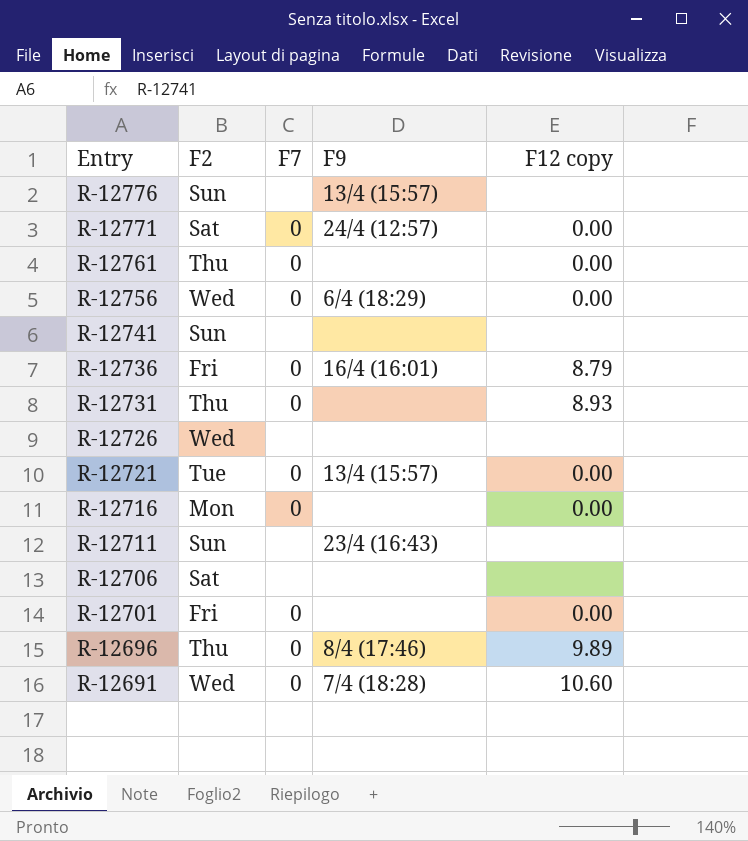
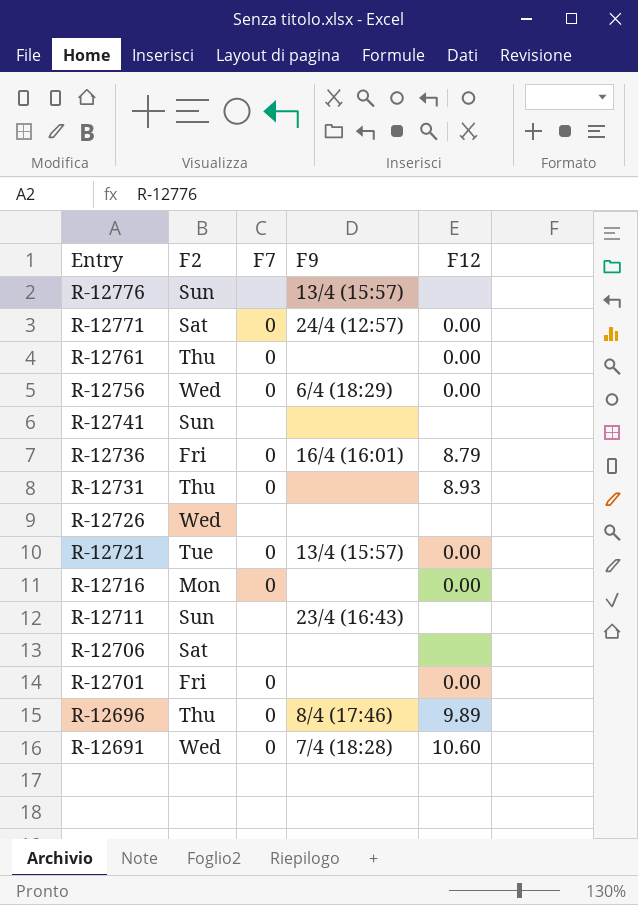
column name: F12 copy -> F12

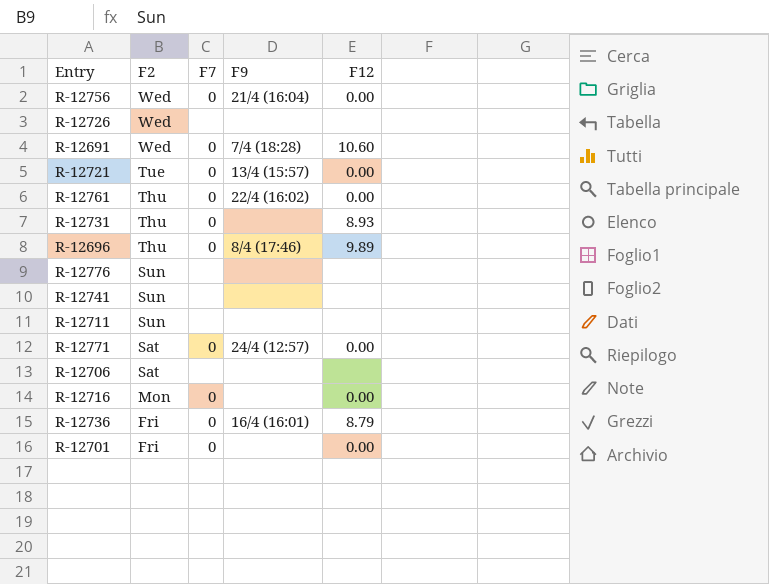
row order: Entry descending -> F2 descending
R-12756 | F9: 6/4 (18:29) -> 21/4 (16:04)
R-12761 | F9: none -> 22/4 (16:02)
R-12776 | F9: 13/4 (15:57) -> none
R-12711 | F9: 23/4 (16:43) -> none

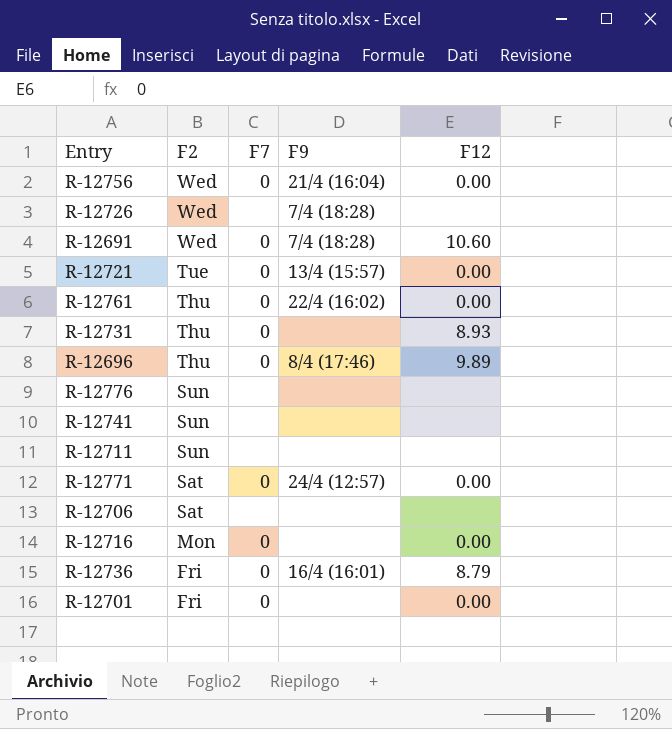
R-12726 | F9: none -> 7/4 (18:28)

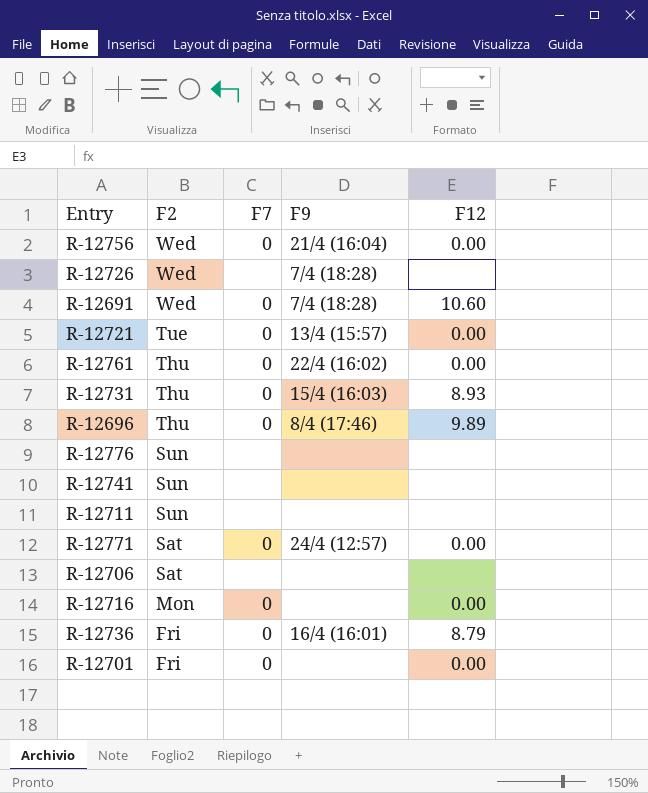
R-12731 | F9: none -> 15/4 (16:03)

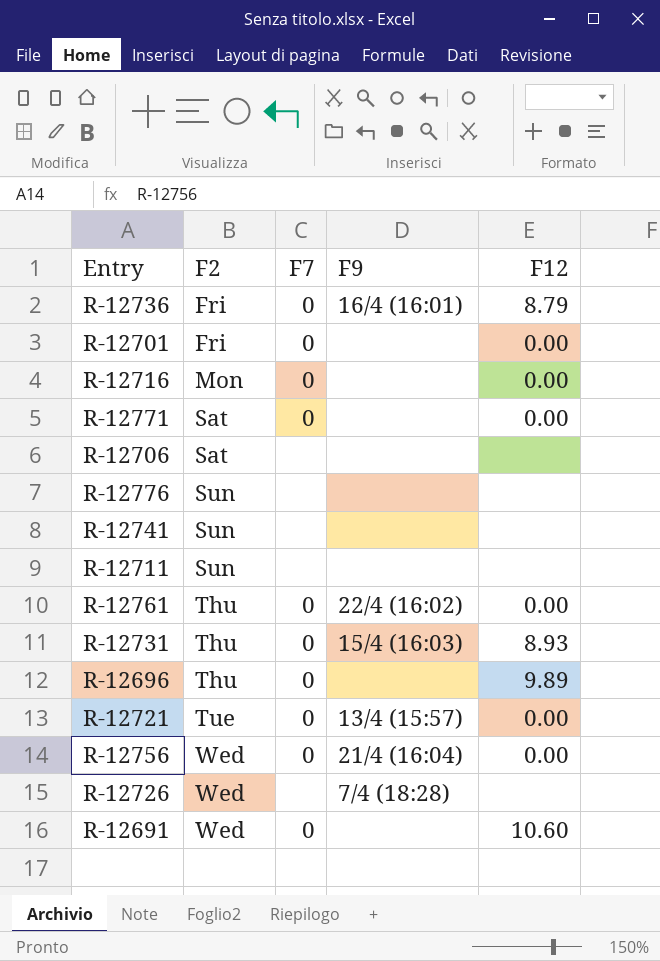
row order: F2 descending -> F2 ascending
R-12771 | F9: 24/4 (12:57) -> none
R-12696 | F9: 8/4 (17:46) -> none
R-12691 | F9: 7/4 (18:28) -> none

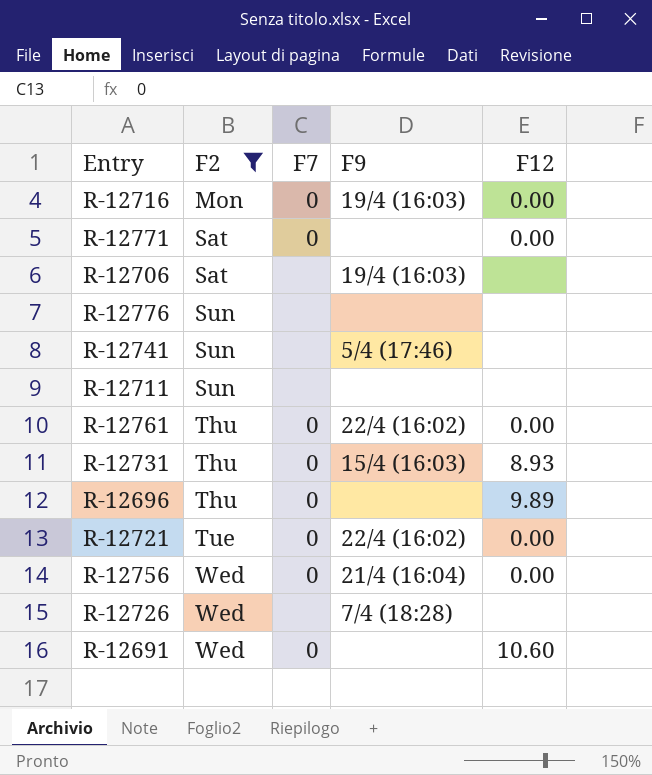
filter: none -> F2 != Fri
R-12716 | F9: none -> 19/4 (16:03)
R-12706 | F9: none -> 19/4 (16:03)
R-12741 | F9: none -> 5/4 (17:46)
R-12721 | F9: 13/4 (15:57) -> 22/4 (16:02)

